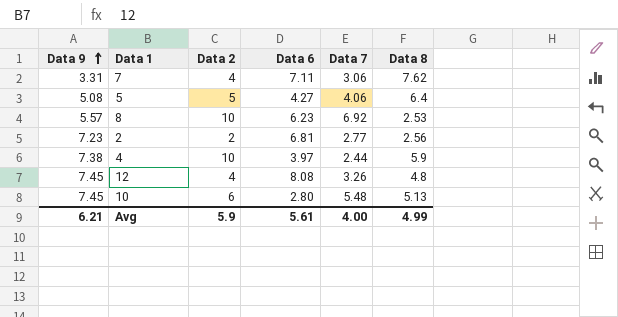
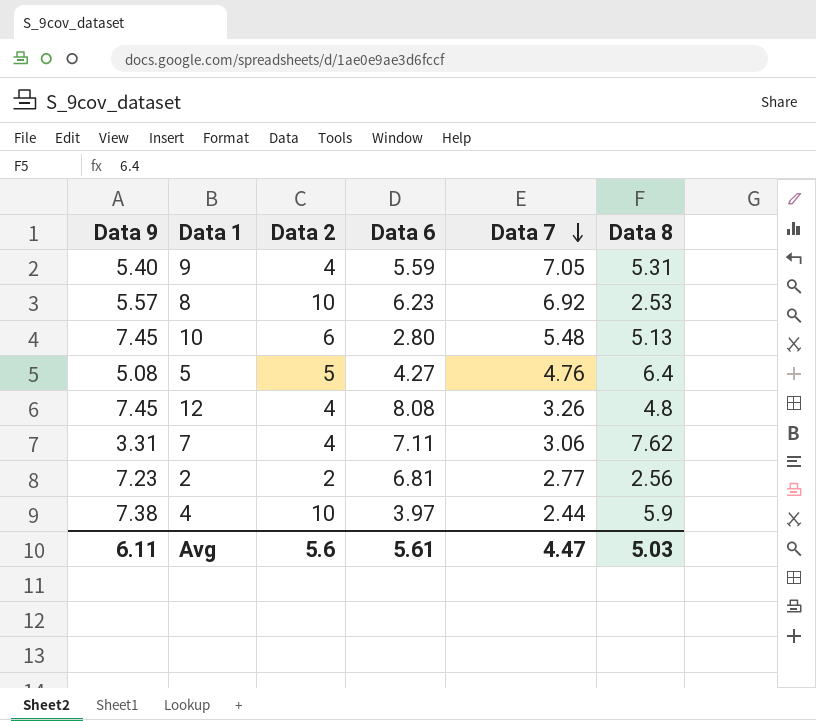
row order: Data 9 ascending -> Data 7 descending
row 9: none -> 5.40 | 4 | 5.59 | 7.05 | 5.31
5 | Data 7: 4.06 -> 4.76
Avg | Data 9: 6.21 -> 6.11
Avg | Data 2: 5.9 -> 5.6
Avg | Data 7: 4.00 -> 4.47
Avg | Data 8: 4.99 -> 5.03

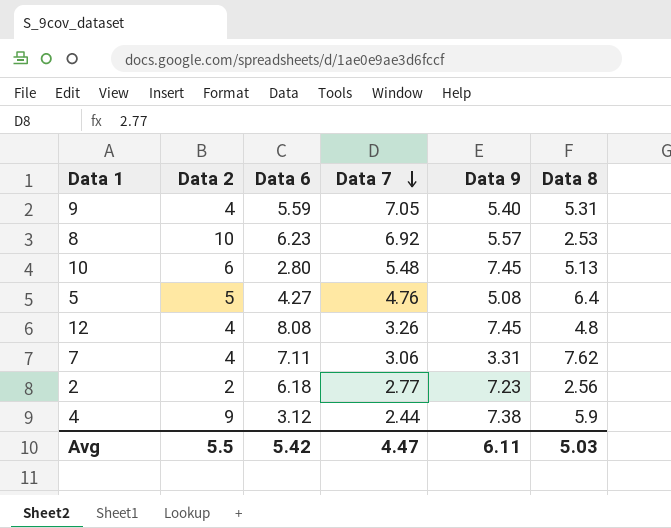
column Data 9 | position: 1 -> 5
2 | Data 6: 6.81 -> 6.18
4 | Data 2: 10 -> 9
4 | Data 6: 3.97 -> 3.12
Avg | Data 2: 5.6 -> 5.5
Avg | Data 6: 5.61 -> 5.42

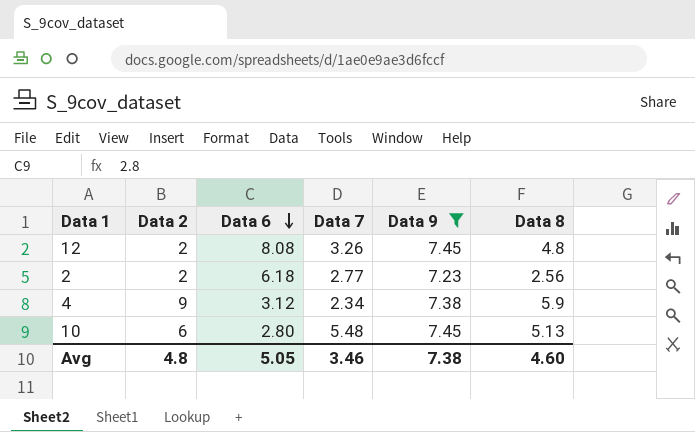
filter: none -> Data 9 >= 7.23
row order: Data 7 descending -> Data 6 descending
12 | Data 2: 4 -> 2
4 | Data 7: 2.44 -> 2.34
Avg | Data 2: 5.5 -> 4.8
Avg | Data 6: 5.42 -> 5.05
Avg | Data 7: 4.47 -> 3.46
Avg | Data 9: 6.11 -> 7.38
Avg | Data 8: 5.03 -> 4.60

